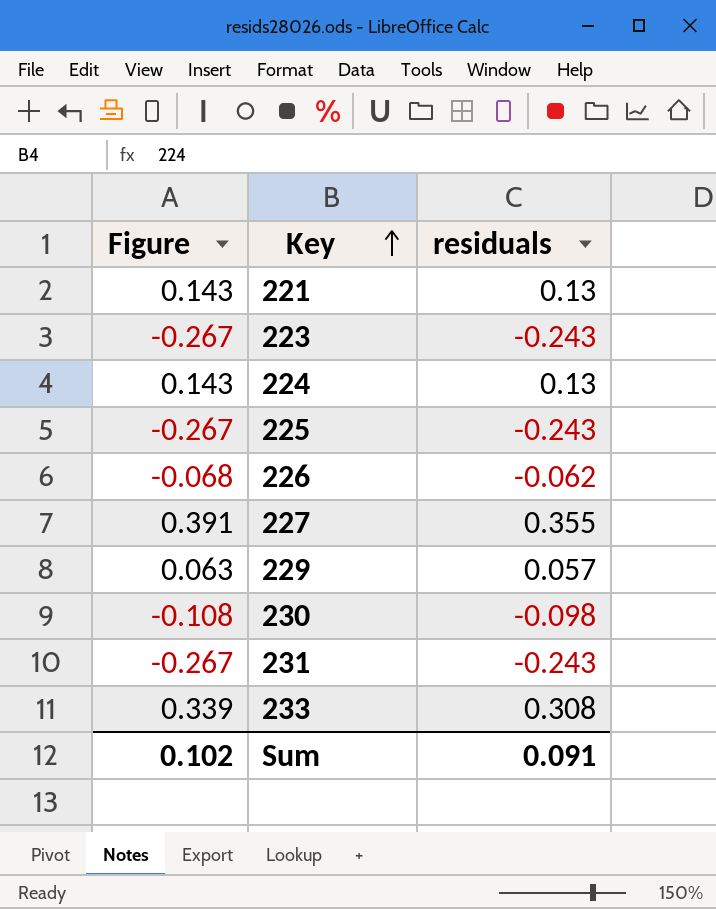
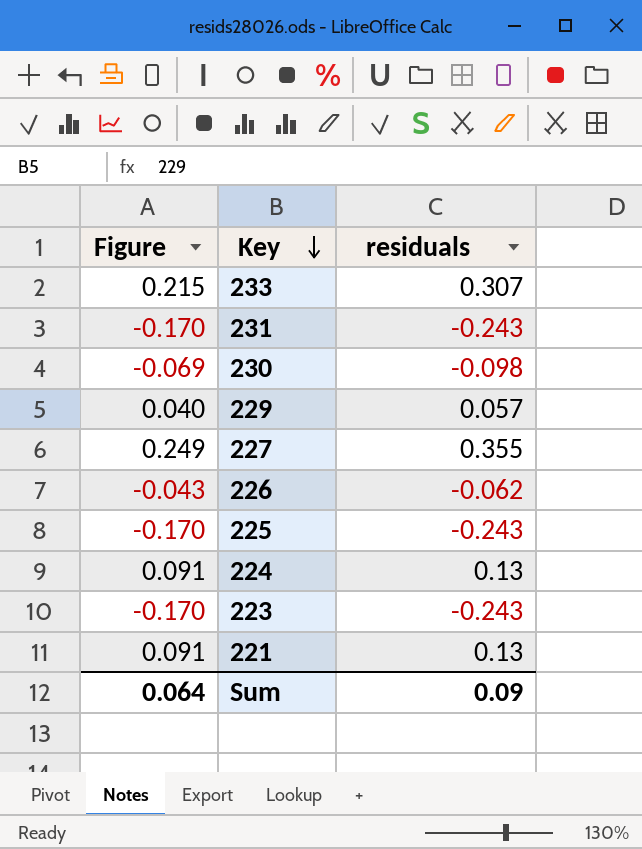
row order: Key ascending -> Key descending
column Figure | formula: [residuals] * 1.1 -> [residuals] * 0.7
233 | residuals: 0.308 -> 0.307
Sum | Figure: 0.102 -> 0.064
Sum | residuals: 0.091 -> 0.09

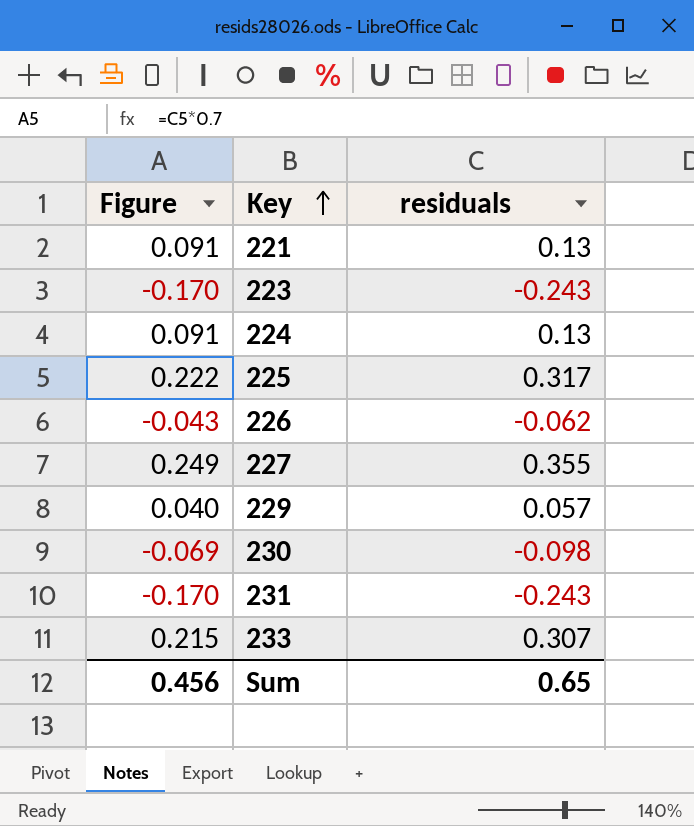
row order: Key descending -> Key ascending
225 | Figure: -0.170 -> 0.222
225 | residuals: -0.243 -> 0.317
Sum | Figure: 0.064 -> 0.456
Sum | residuals: 0.09 -> 0.65

